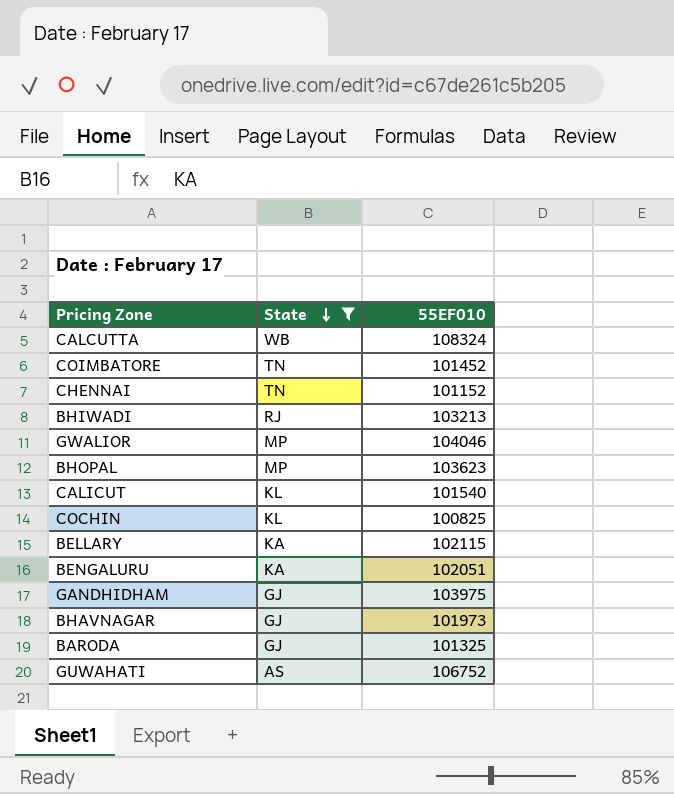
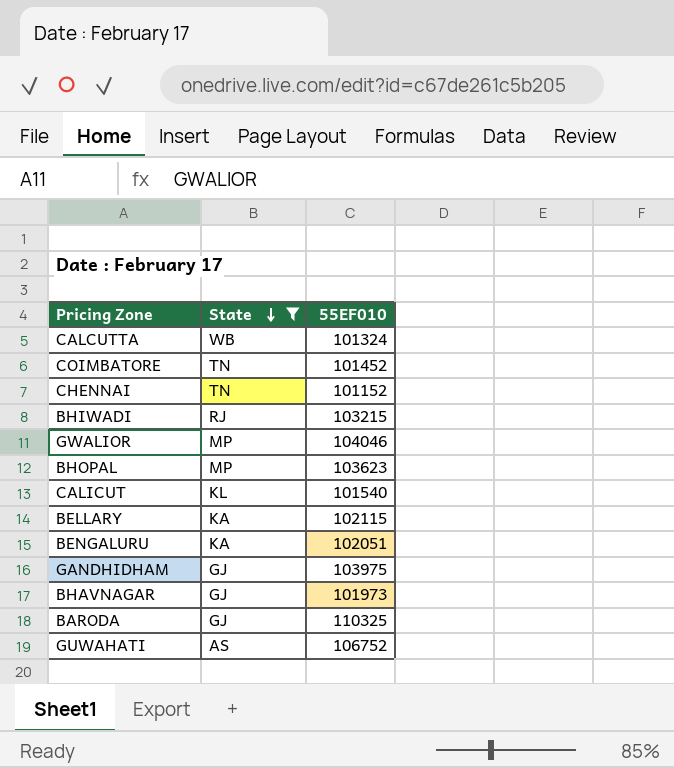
row COCHIN: KL | 100825 -> none
CALCUTTA | 55EF010: 108324 -> 101324
BHIWADI | 55EF010: 103213 -> 103215
BARODA | 55EF010: 101325 -> 110325

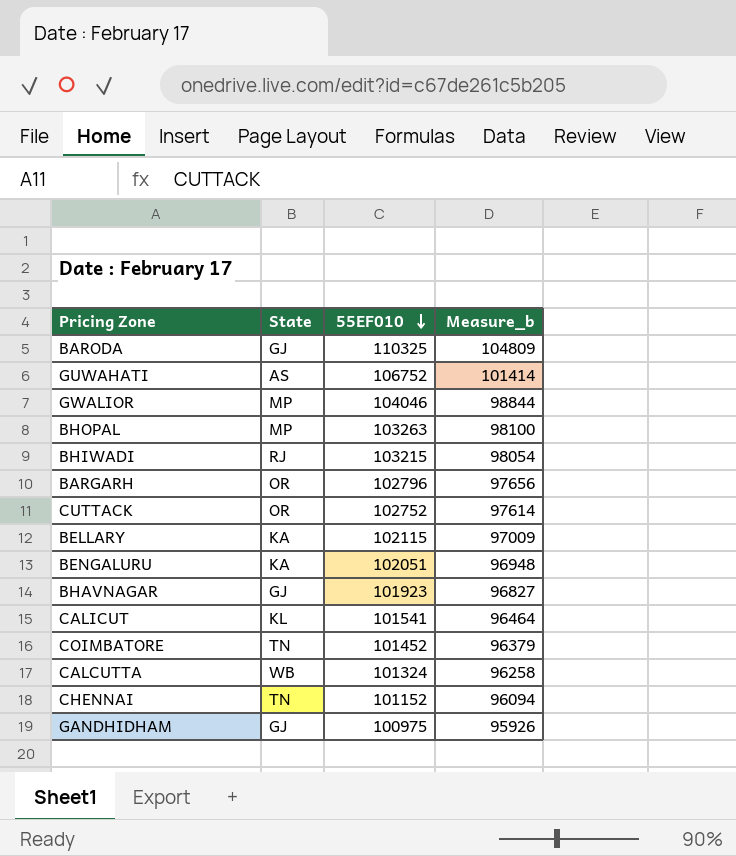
filter: State != OR -> none
row order: State descending -> 55EF010 descending
column Measure_b | formula: none -> [55EF010] * 0.95
BHOPAL | 55EF010: 103623 -> 103263
BHAVNAGAR | 55EF010: 101973 -> 101923
CALICUT | 55EF010: 101540 -> 101541
GANDHIDHAM | 55EF010: 103975 -> 100975

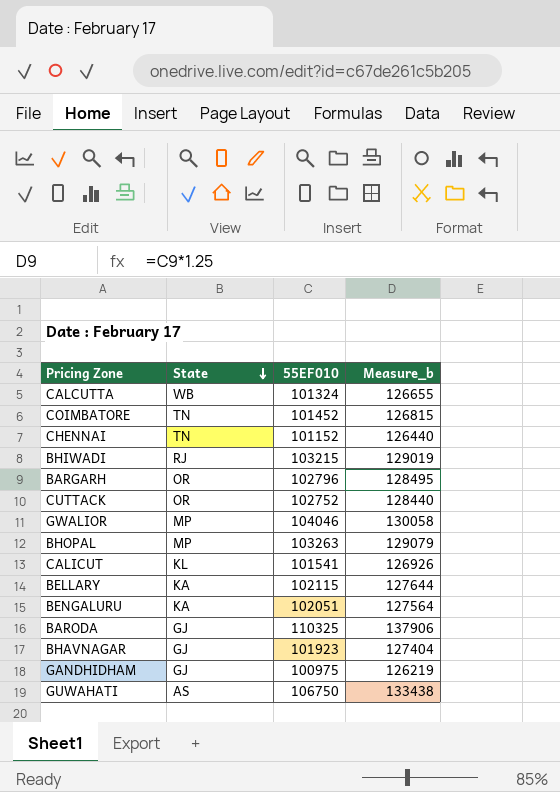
row order: 55EF010 descending -> State descending
column Measure_b | formula: [55EF010] * 0.95 -> [55EF010] * 1.25
GUWAHATI | 55EF010: 106752 -> 106750

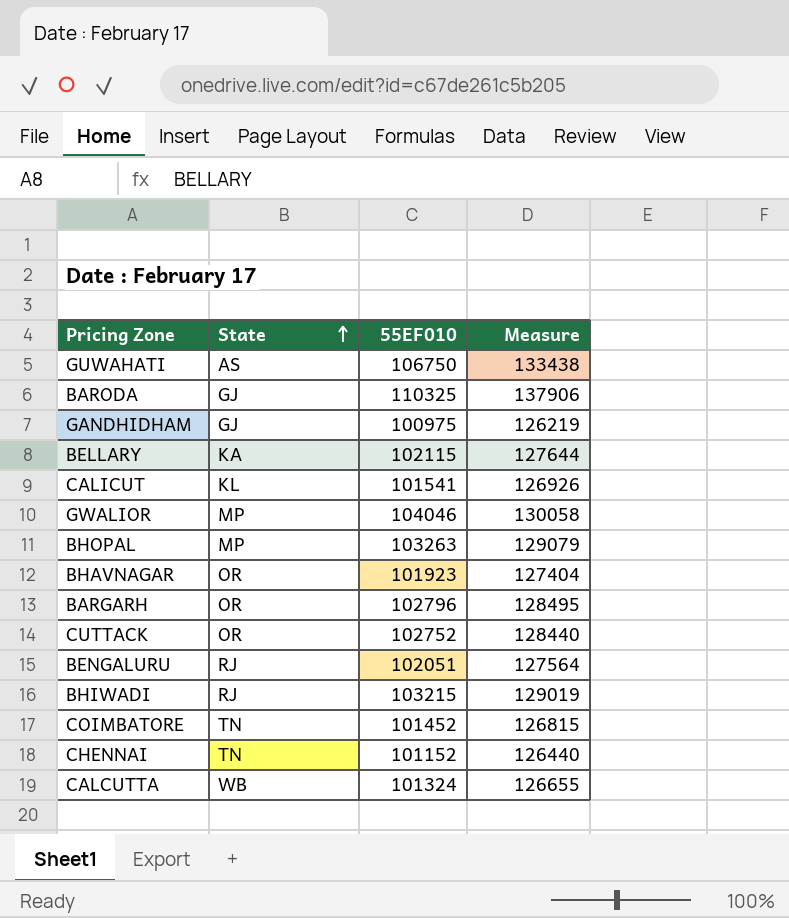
row order: State descending -> State ascending
column name: Measure_b -> Measure
BHAVNAGAR | State: GJ -> OR
BENGALURU | State: KA -> RJ

